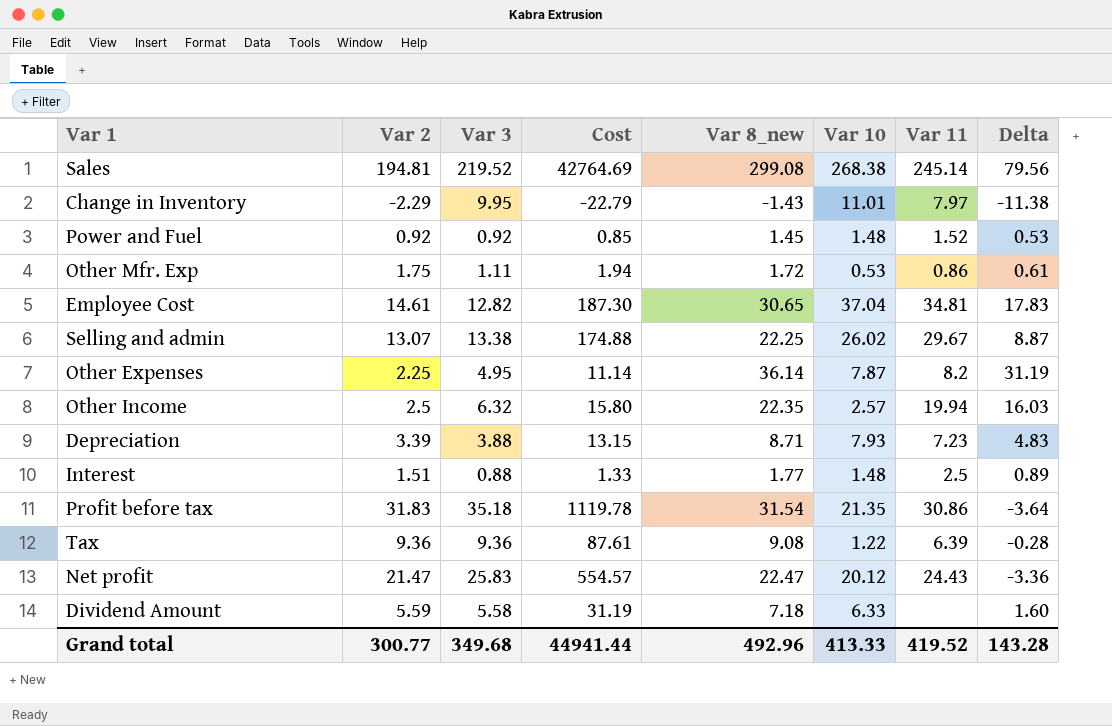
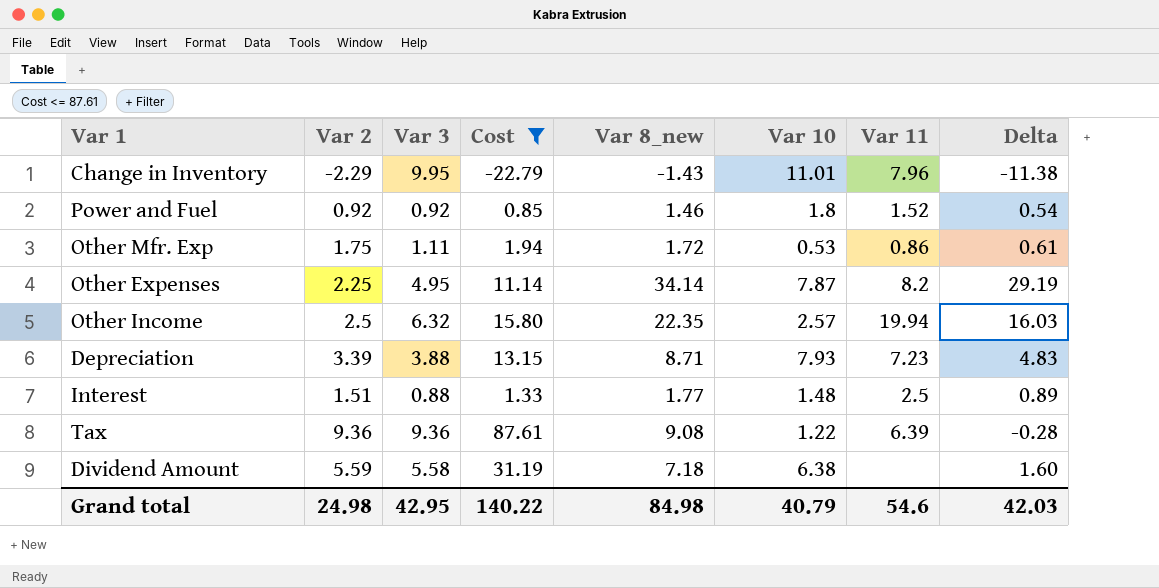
filter: none -> Cost <= 87.61
Change in Inventory | Var 11: 7.97 -> 7.96
Power and Fuel | Var 8_new: 1.45 -> 1.46
Power and Fuel | Var 10: 1.48 -> 1.8
Power and Fuel | Delta: 0.53 -> 0.54
Other Expenses | Var 8_new: 36.14 -> 34.14
Other Expenses | Delta: 31.19 -> 29.19
Dividend Amount | Var 10: 6.33 -> 6.38
Grand total | Var 2: 300.77 -> 24.98
Grand total | Var 3: 349.68 -> 42.95
Grand total | Cost: 44941.44 -> 140.22
Grand total | Var 8_new: 492.96 -> 84.98
Grand total | Var 10: 413.33 -> 40.79
Grand total | Var 11: 419.52 -> 54.6
Grand total | Delta: 143.28 -> 42.03

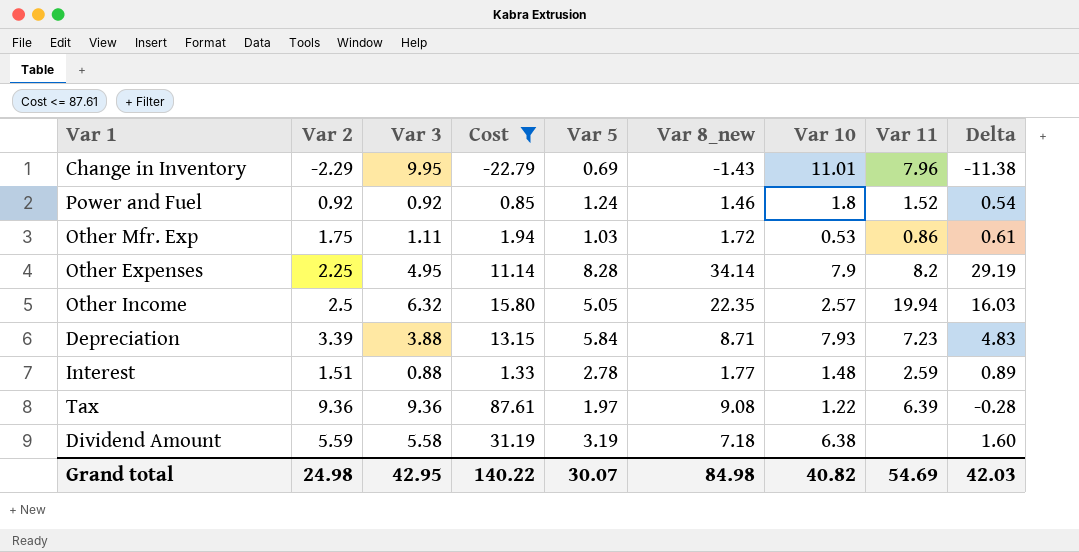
column Var 5 | position: none -> 5
Other Expenses | Var 10: 7.87 -> 7.9
Interest | Var 11: 2.5 -> 2.59
Grand total | Var 10: 40.79 -> 40.82
Grand total | Var 11: 54.6 -> 54.69

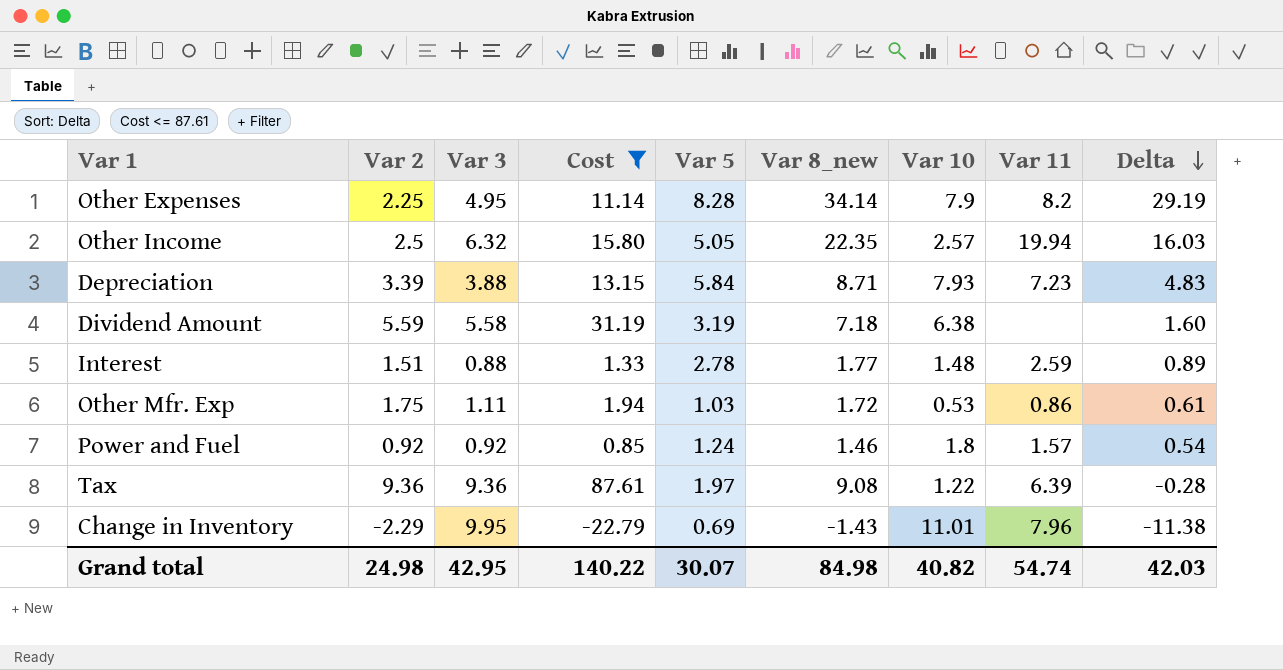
row order: none -> Delta descending
Power and Fuel | Var 11: 1.52 -> 1.57
Grand total | Var 11: 54.69 -> 54.74

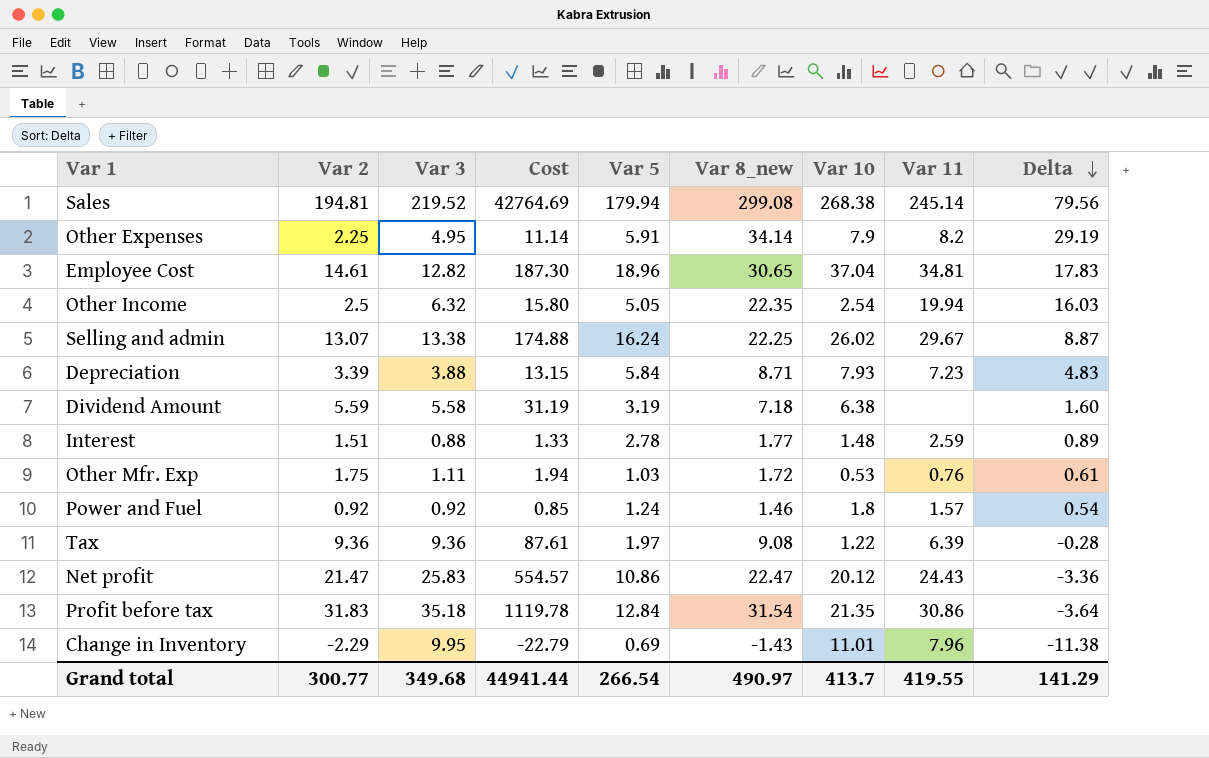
filter: Cost <= 87.61 -> none
Other Expenses | Var 5: 8.28 -> 5.91
Other Income | Var 10: 2.57 -> 2.54
Other Mfr. Exp | Var 11: 0.86 -> 0.76
Grand total | Var 2: 24.98 -> 300.77
Grand total | Var 3: 42.95 -> 349.68
Grand total | Cost: 140.22 -> 44941.44
Grand total | Var 5: 30.07 -> 266.54
Grand total | Var 8_new: 84.98 -> 490.97
Grand total | Var 10: 40.82 -> 413.7
Grand total | Var 11: 54.74 -> 419.55
Grand total | Delta: 42.03 -> 141.29

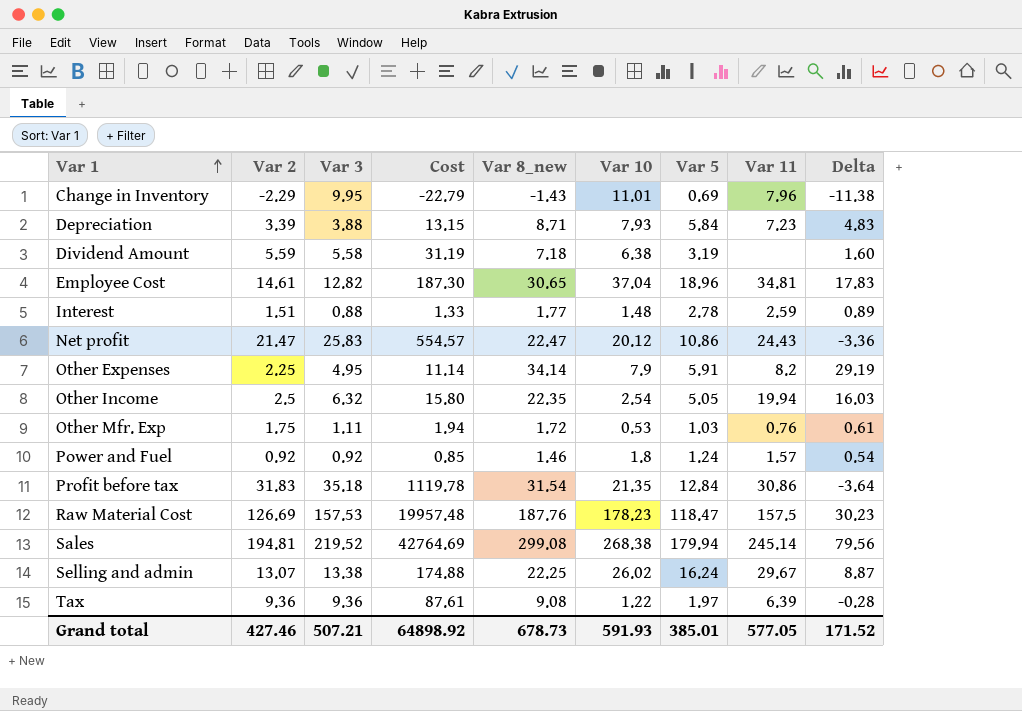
row order: Delta descending -> Var 1 ascending
column Var 5 | position: 5 -> 7
row Raw Material Cost: none -> 126.69 | 157.53 | 19957.48 | 187.76 | 178.23 | 118.47 | 157.5 | 30.23
Grand total | Var 2: 300.77 -> 427.46
Grand total | Var 3: 349.68 -> 507.21
Grand total | Cost: 44941.44 -> 64898.92
Grand total | Var 8_new: 490.97 -> 678.73
Grand total | Var 10: 413.7 -> 591.93
Grand total | Var 5: 266.54 -> 385.01
Grand total | Var 11: 419.55 -> 577.05
Grand total | Delta: 141.29 -> 171.52

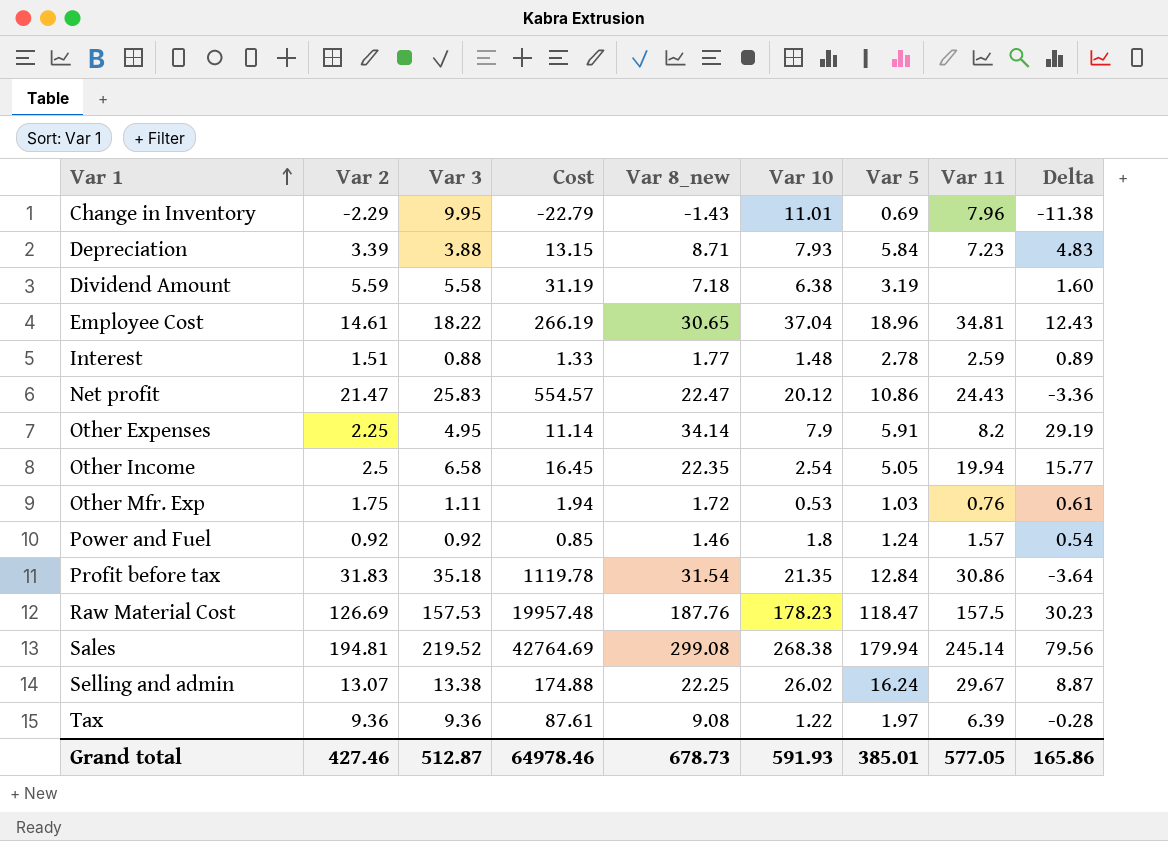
Employee Cost | Var 3: 12.82 -> 18.22
Employee Cost | Cost: 187.30 -> 266.19
Employee Cost | Delta: 17.83 -> 12.43
Other Income | Var 3: 6.32 -> 6.58
Other Income | Cost: 15.80 -> 16.45
Other Income | Delta: 16.03 -> 15.77
Grand total | Var 3: 507.21 -> 512.87
Grand total | Cost: 64898.92 -> 64978.46
Grand total | Delta: 171.52 -> 165.86

